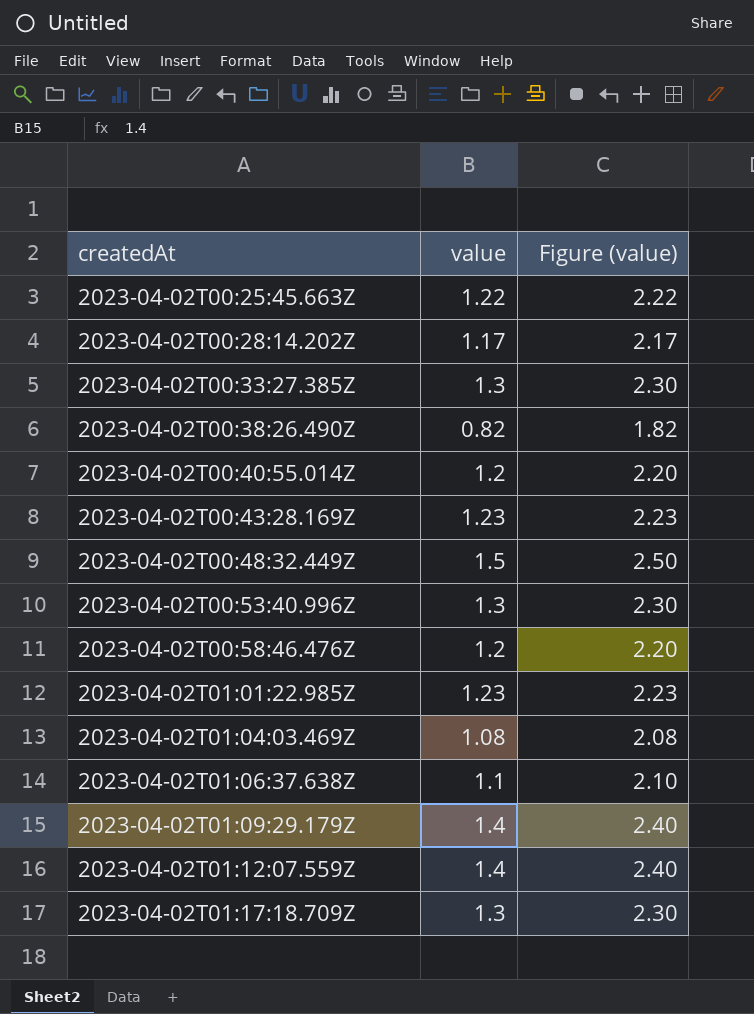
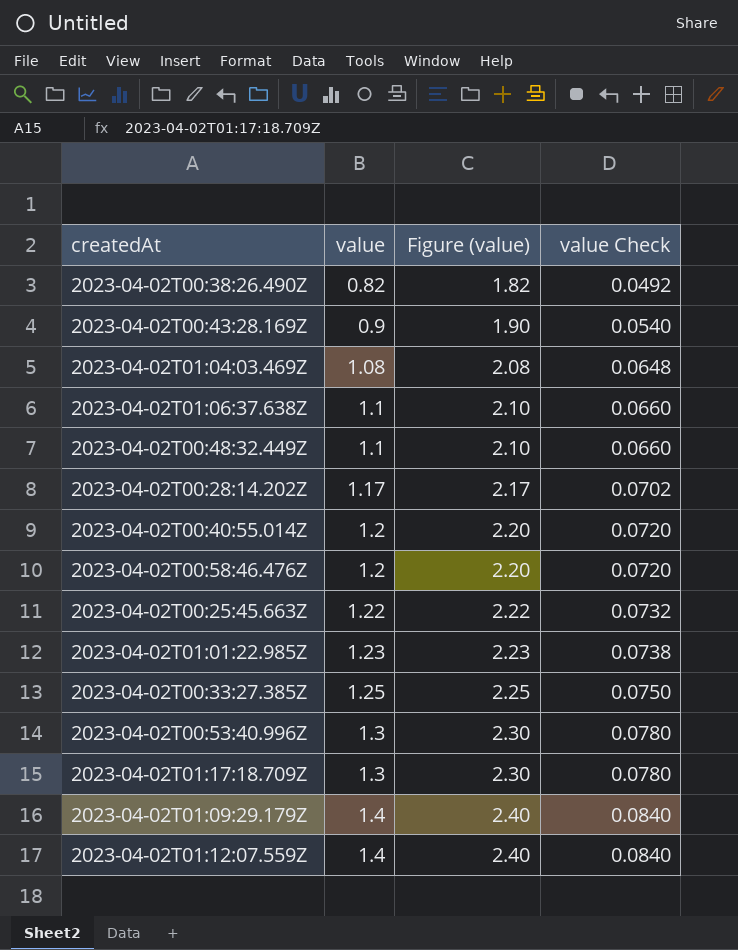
row order: createdAt ascending -> value ascending
column value Check | formula: none -> [value] * 0.06
2023-04-02T00:43:28.169Z | value: 1.23 -> 0.9
2023-04-02T00:43:28.169Z | Figure (value): 2.23 -> 1.90
2023-04-02T00:48:32.449Z | value: 1.5 -> 1.1
2023-04-02T00:48:32.449Z | Figure (value): 2.50 -> 2.10
2023-04-02T00:33:27.385Z | value: 1.3 -> 1.25
2023-04-02T00:33:27.385Z | Figure (value): 2.30 -> 2.25

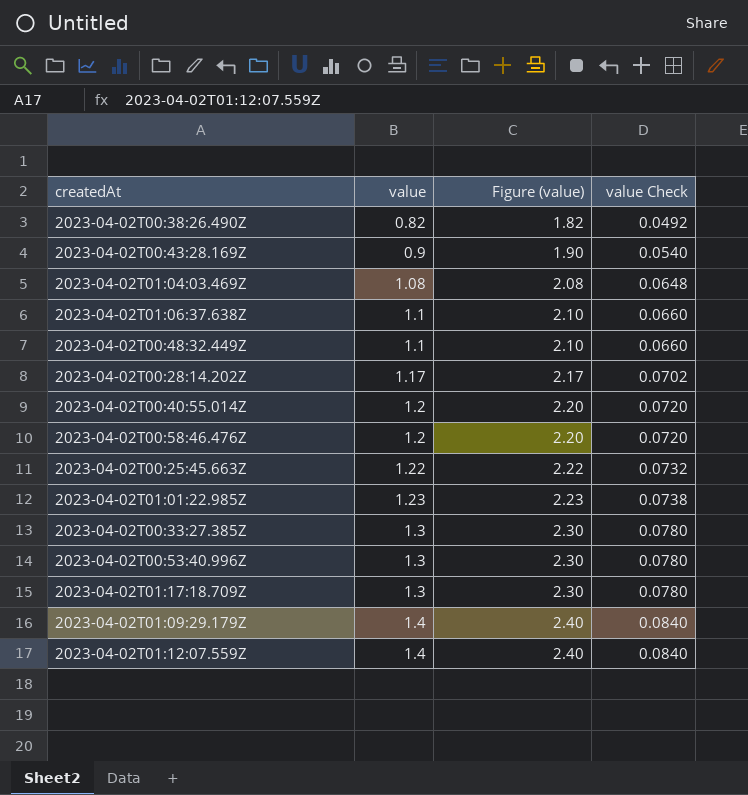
2023-04-02T00:33:27.385Z | value: 1.25 -> 1.3
2023-04-02T00:33:27.385Z | Figure (value): 2.25 -> 2.30
2023-04-02T00:33:27.385Z | value Check: 0.0750 -> 0.0780

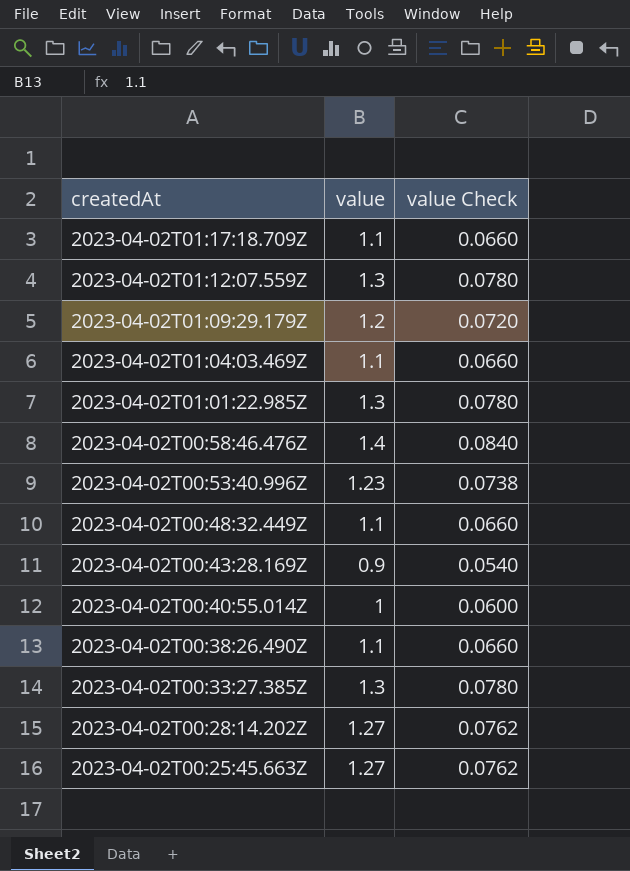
row order: value ascending -> createdAt descending
column Figure (value) | formula: [value] + 1 -> none
row 2023-04-02T01:06:37.638Z: 1.1 | 2.10 | 0.0660 -> none
2023-04-02T01:17:18.709Z | value: 1.3 -> 1.1
2023-04-02T01:17:18.709Z | value Check: 0.0780 -> 0.0660
2023-04-02T01:12:07.559Z | value: 1.4 -> 1.3
2023-04-02T01:12:07.559Z | value Check: 0.0840 -> 0.0780
2023-04-02T01:09:29.179Z | value: 1.4 -> 1.2
2023-04-02T01:09:29.179Z | value Check: 0.0840 -> 0.0720
2023-04-02T01:04:03.469Z | value: 1.08 -> 1.1
2023-04-02T01:04:03.469Z | value Check: 0.0648 -> 0.0660
2023-04-02T01:01:22.985Z | value: 1.23 -> 1.3
2023-04-02T01:01:22.985Z | value Check: 0.0738 -> 0.0780
2023-04-02T00:58:46.476Z | value: 1.2 -> 1.4
2023-04-02T00:58:46.476Z | value Check: 0.0720 -> 0.0840
2023-04-02T00:53:40.996Z | value: 1.3 -> 1.23
2023-04-02T00:53:40.996Z | value Check: 0.0780 -> 0.0738
2023-04-02T00:40:55.014Z | value: 1.2 -> 1
2023-04-02T00:40:55.014Z | value Check: 0.0720 -> 0.0600
2023-04-02T00:38:26.490Z | value: 0.82 -> 1.1
2023-04-02T00:38:26.490Z | value Check: 0.0492 -> 0.0660
2023-04-02T00:28:14.202Z | value: 1.17 -> 1.27
2023-04-02T00:28:14.202Z | value Check: 0.0702 -> 0.0762
2023-04-02T00:25:45.663Z | value: 1.22 -> 1.27
2023-04-02T00:25:45.663Z | value Check: 0.0732 -> 0.0762

